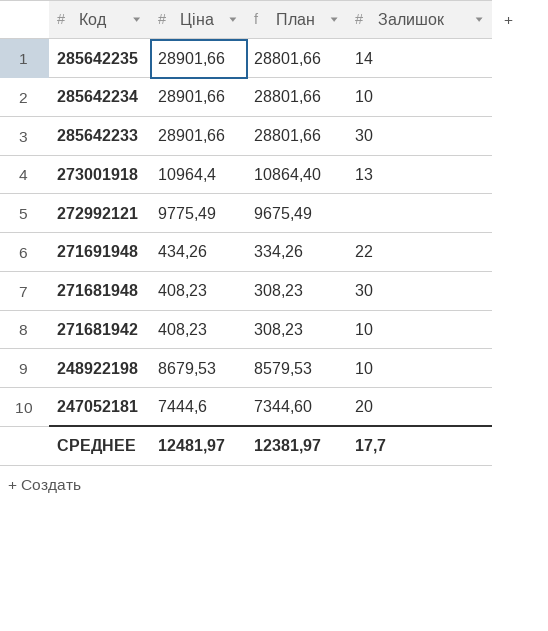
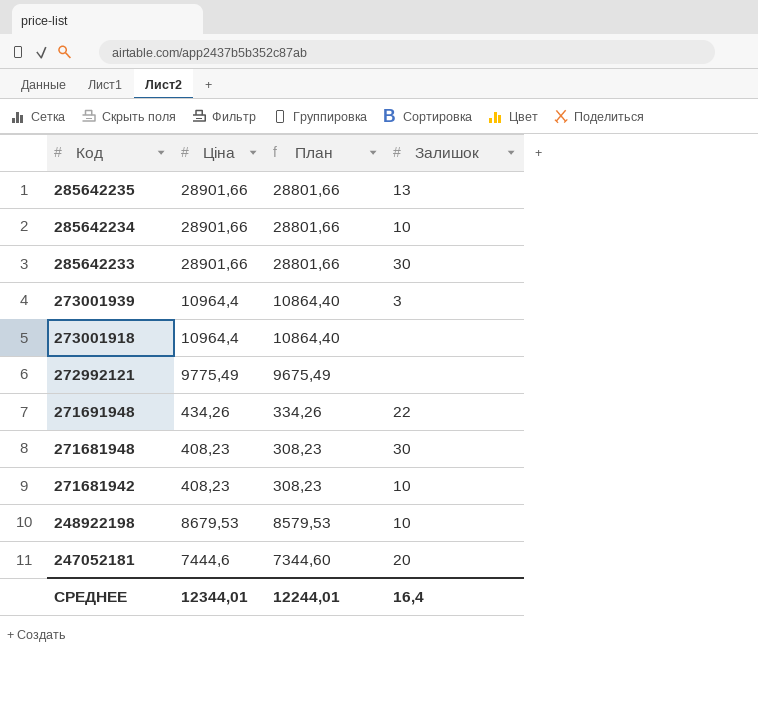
285642235 | Залишок: 14 -> 13
row 273001939: none -> 10964,4 | 10864,40 | 3
273001918 | Залишок: 13 -> none
СРЕДНЕЕ | Ціна: 12481,97 -> 12344,01
СРЕДНЕЕ | План: 12381,97 -> 12244,01
СРЕДНЕЕ | Залишок: 17,7 -> 16,4

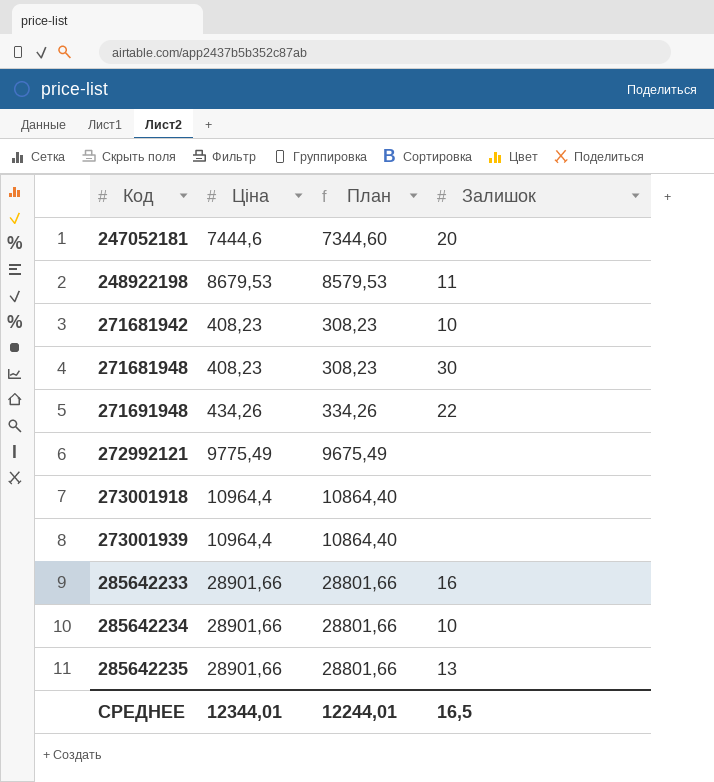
row order: Код descending -> Код ascending
248922198 | Залишок: 10 -> 11
273001939 | Залишок: 3 -> none
285642233 | Залишок: 30 -> 16
СРЕДНЕЕ | Залишок: 16,4 -> 16,5

